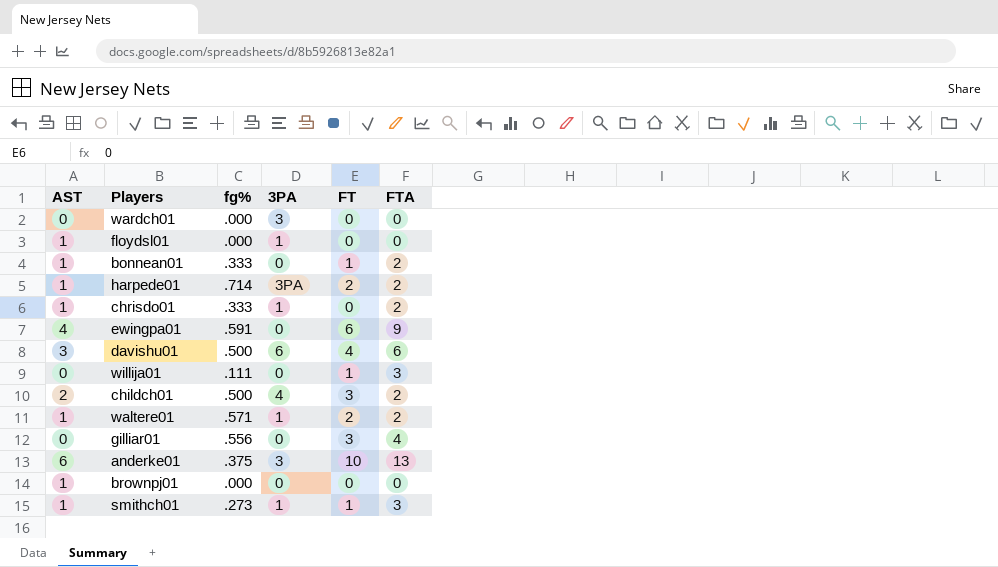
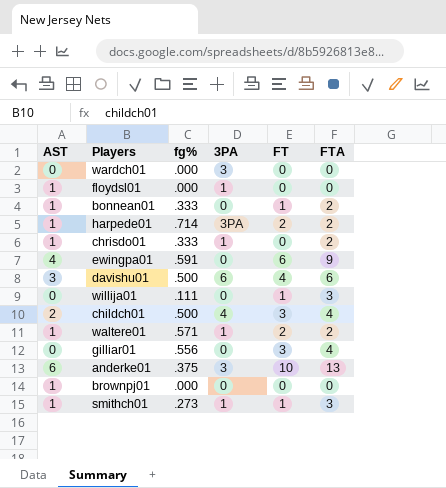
childch01 | FTA: 2 -> 4

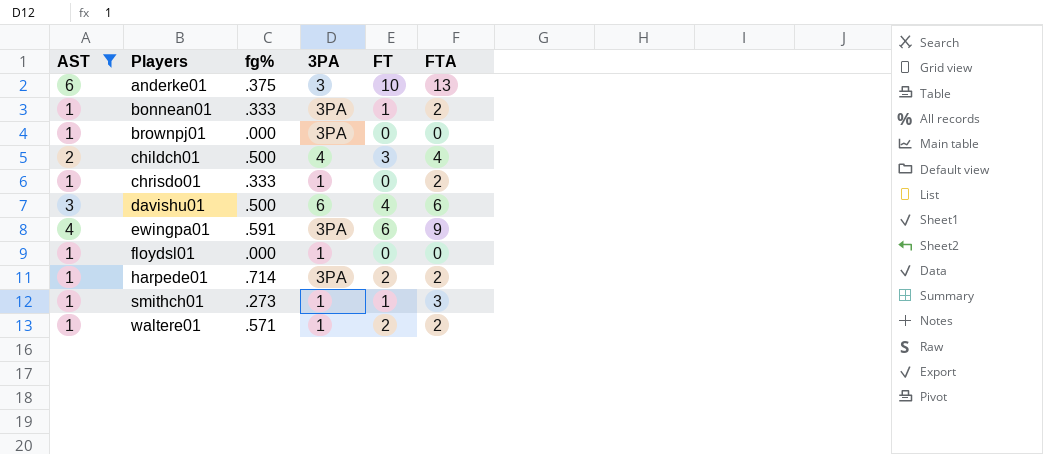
filter: none -> AST != 0
row order: none -> Players ascending
bonnean01 | 3PA: 0 -> 3PA
brownpj01 | 3PA: 0 -> 3PA
ewingpa01 | 3PA: 0 -> 3PA

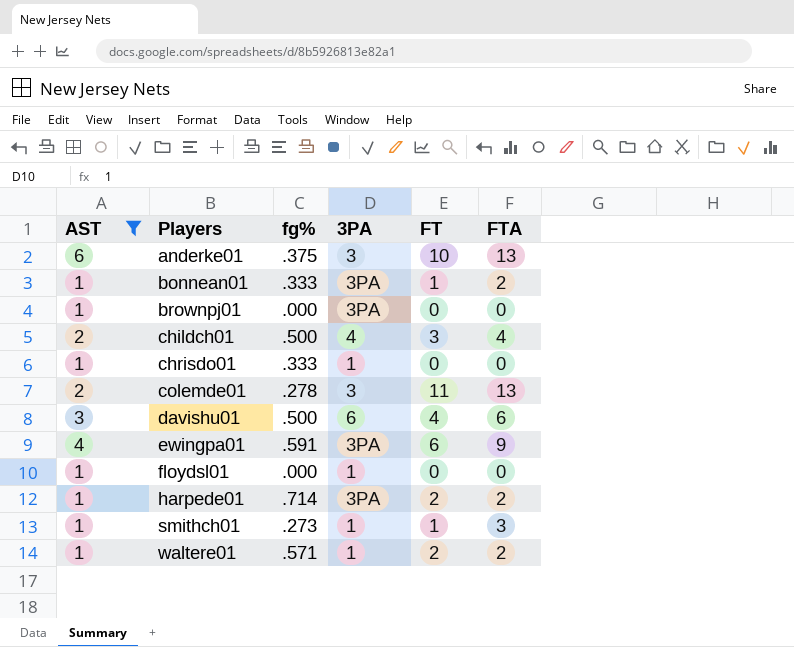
chrisdo01 | FTA: 2 -> 0
row colemde01: none -> 2 | .278 | 3 | 11 | 13

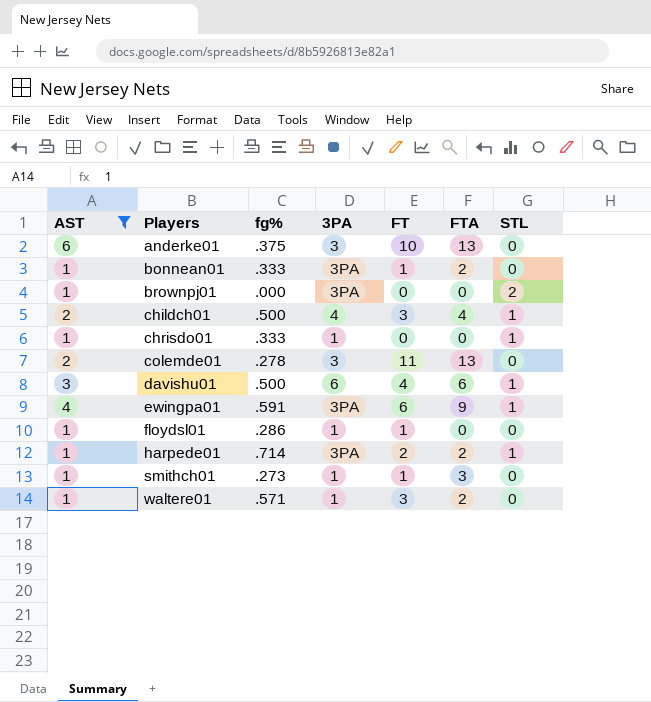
column STL | position: none -> 7
floydsl01 | fg%: .000 -> .286
floydsl01 | FT: 0 -> 1
waltere01 | FT: 2 -> 3

